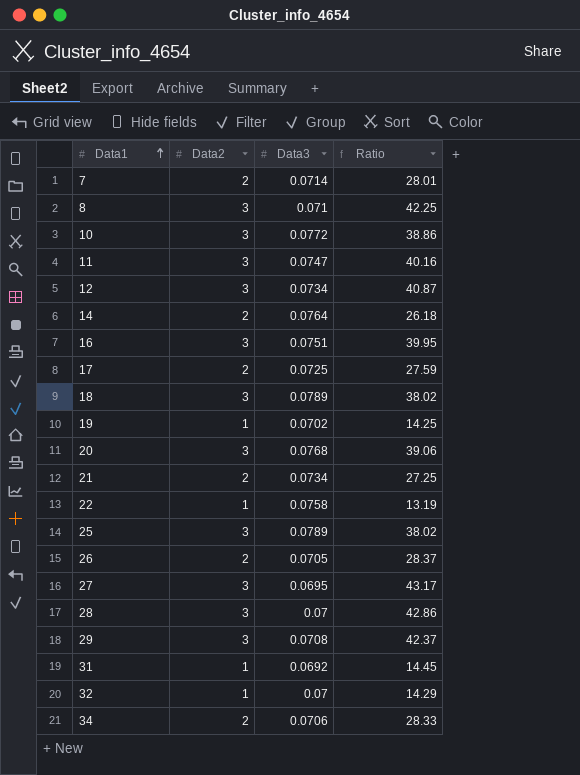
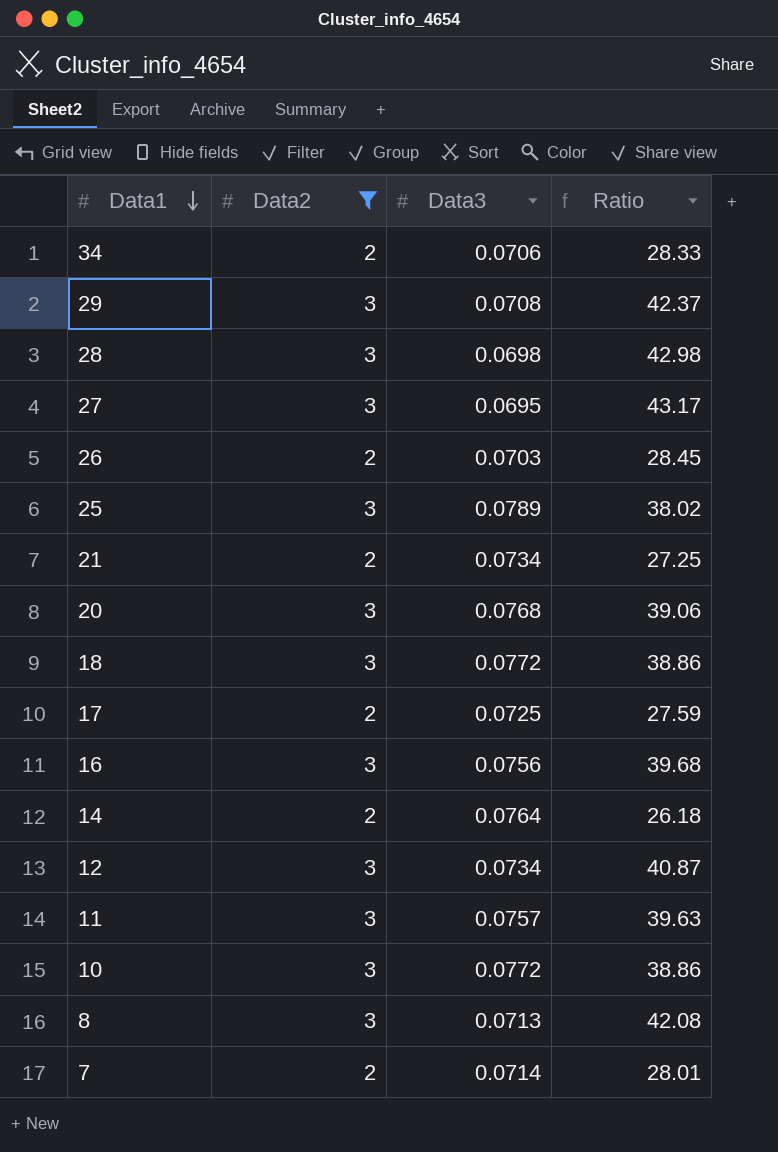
filter: none -> Data2 != 1
row order: Data1 ascending -> Data1 descending
28 | Data3: 0.07 -> 0.0698
28 | Ratio: 42.86 -> 42.98
26 | Data3: 0.0705 -> 0.0703
26 | Ratio: 28.37 -> 28.45
18 | Data3: 0.0789 -> 0.0772
18 | Ratio: 38.02 -> 38.86
16 | Data3: 0.0751 -> 0.0756
16 | Ratio: 39.95 -> 39.68
11 | Data3: 0.0747 -> 0.0757
11 | Ratio: 40.16 -> 39.63
8 | Data3: 0.071 -> 0.0713
8 | Ratio: 42.25 -> 42.08

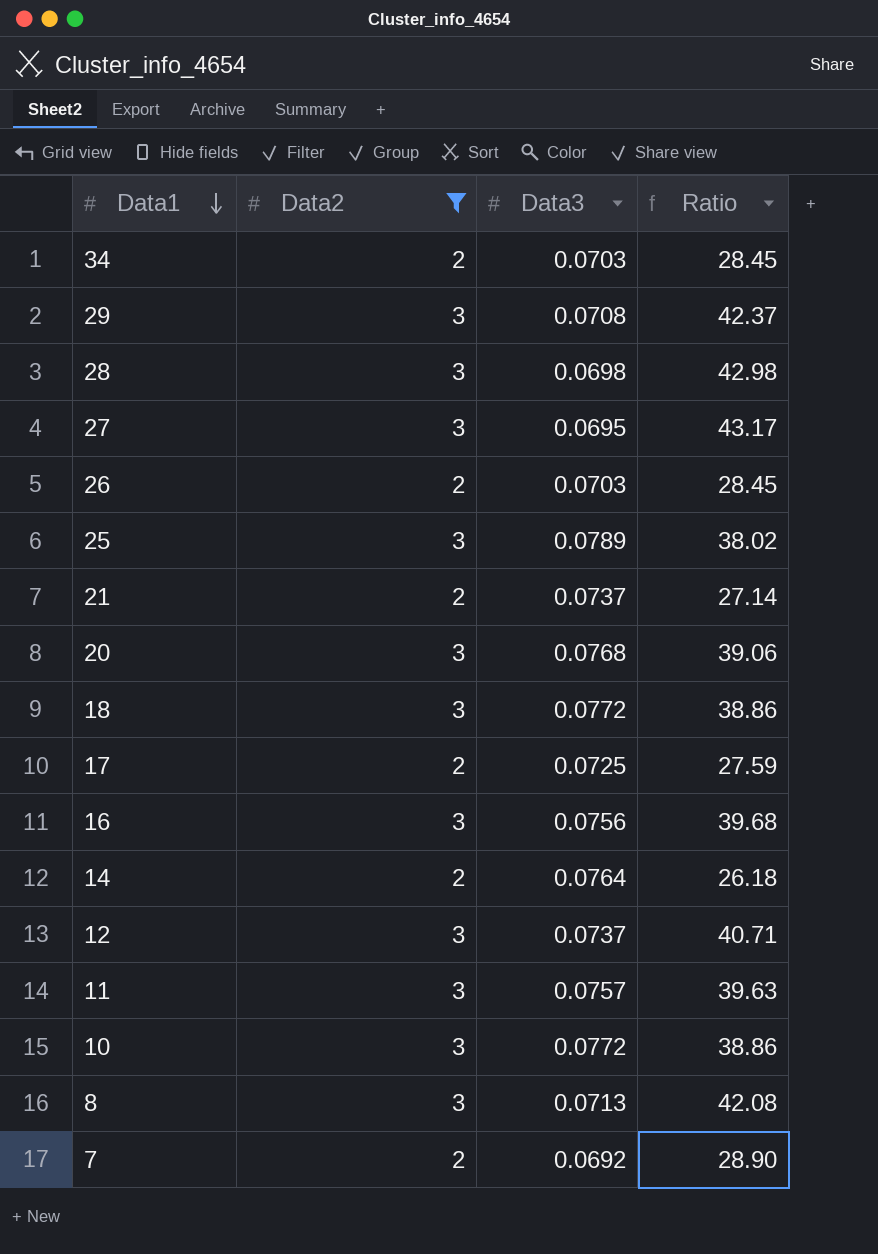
34 | Data3: 0.0706 -> 0.0703
34 | Ratio: 28.33 -> 28.45
21 | Data3: 0.0734 -> 0.0737
21 | Ratio: 27.25 -> 27.14
12 | Data3: 0.0734 -> 0.0737
12 | Ratio: 40.87 -> 40.71
7 | Data3: 0.0714 -> 0.0692
7 | Ratio: 28.01 -> 28.90

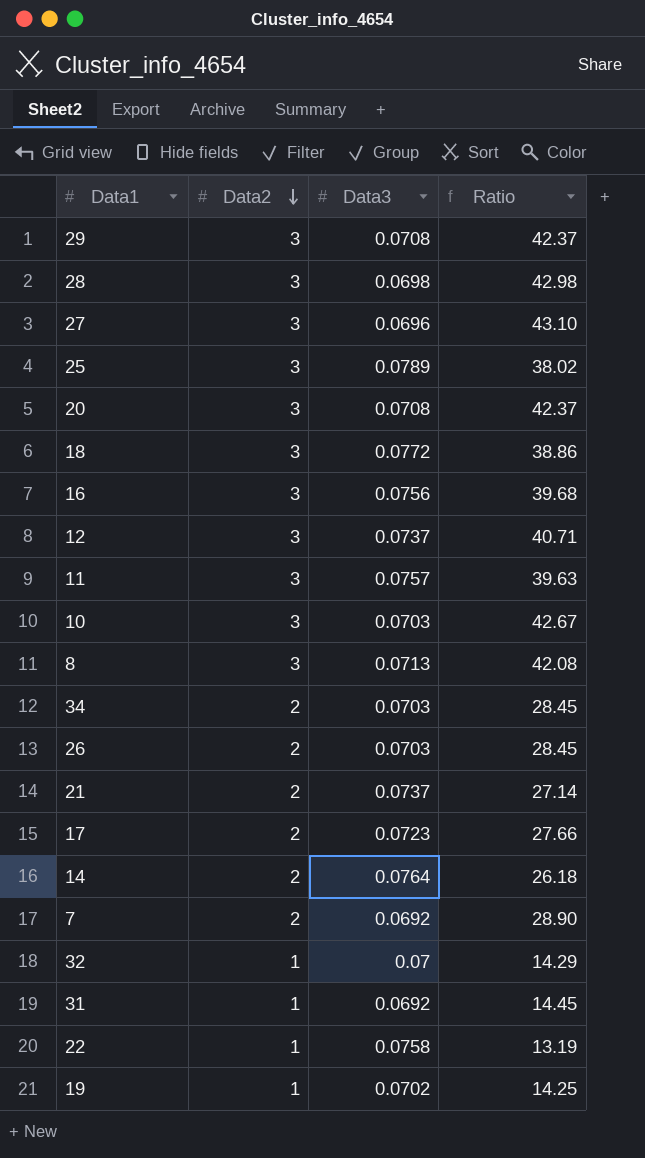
filter: Data2 != 1 -> none
row order: Data1 descending -> Data2 descending
27 | Data3: 0.0695 -> 0.0696
27 | Ratio: 43.17 -> 43.10
20 | Data3: 0.0768 -> 0.0708
20 | Ratio: 39.06 -> 42.37
10 | Data3: 0.0772 -> 0.0703
10 | Ratio: 38.86 -> 42.67
17 | Data3: 0.0725 -> 0.0723
17 | Ratio: 27.59 -> 27.66

